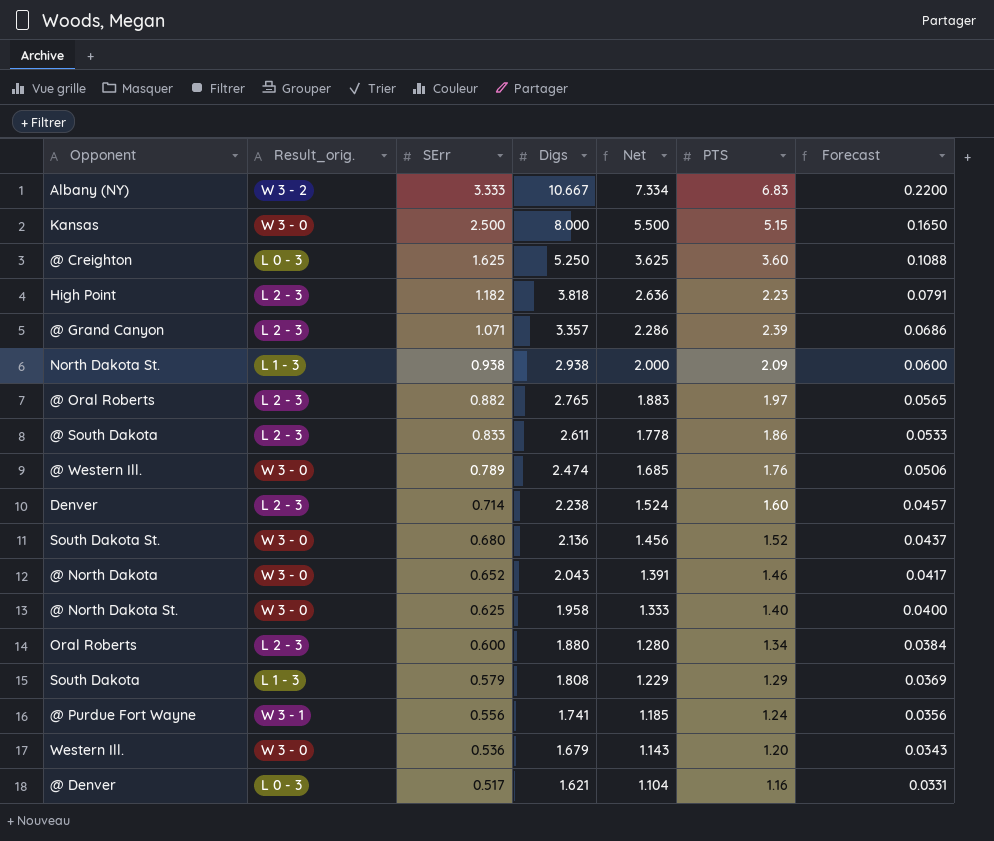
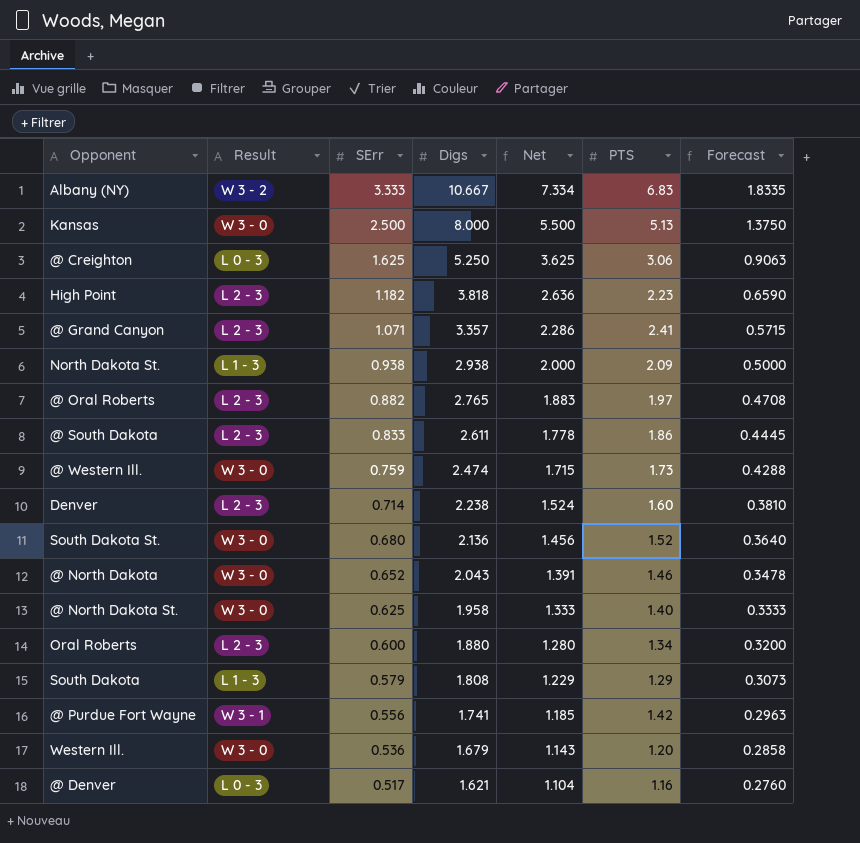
column name: Result_orig. -> Result
column Forecast | formula: [Net] * 0.03 -> [Net] * 0.25
Kansas | PTS: 5.15 -> 5.13
@ Creighton | PTS: 3.60 -> 3.06
@ Grand Canyon | PTS: 2.39 -> 2.41
@ Western Ill. | SErr: 0.789 -> 0.759
@ Western Ill. | Net: 1.685 -> 1.715
@ Western Ill. | PTS: 1.76 -> 1.73
@ Purdue Fort Wayne | PTS: 1.24 -> 1.42

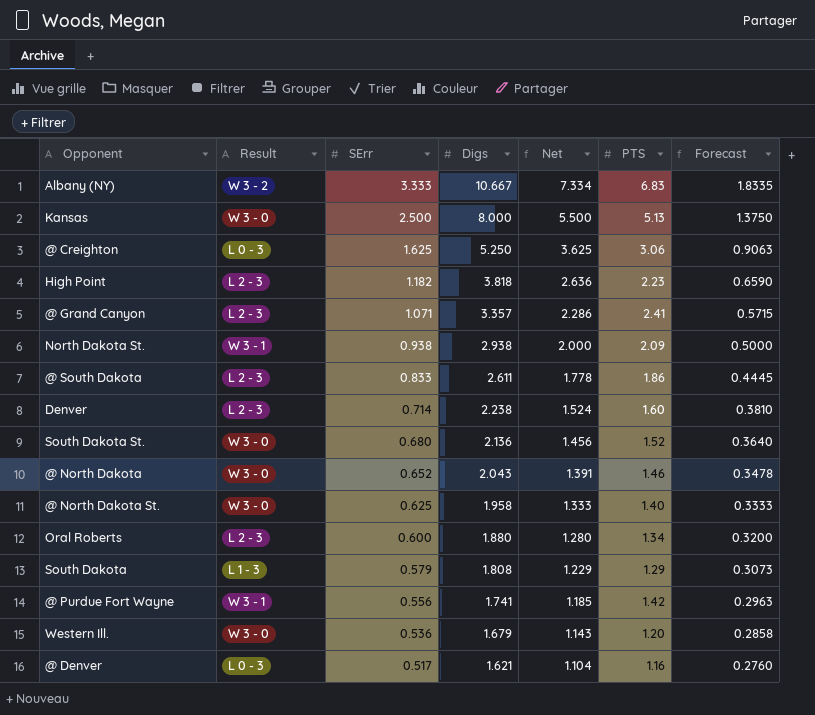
row @ Oral Roberts: L 2 - 3 | 0.882 | 2.765 | 1.883 | 1.97 | 0.4708 -> none
row @ Western Ill.: W 3 - 0 | 0.759 | 2.474 | 1.715 | 1.73 | 0.4288 -> none
North Dakota St. | Result: L 1 - 3 -> W 3 - 1

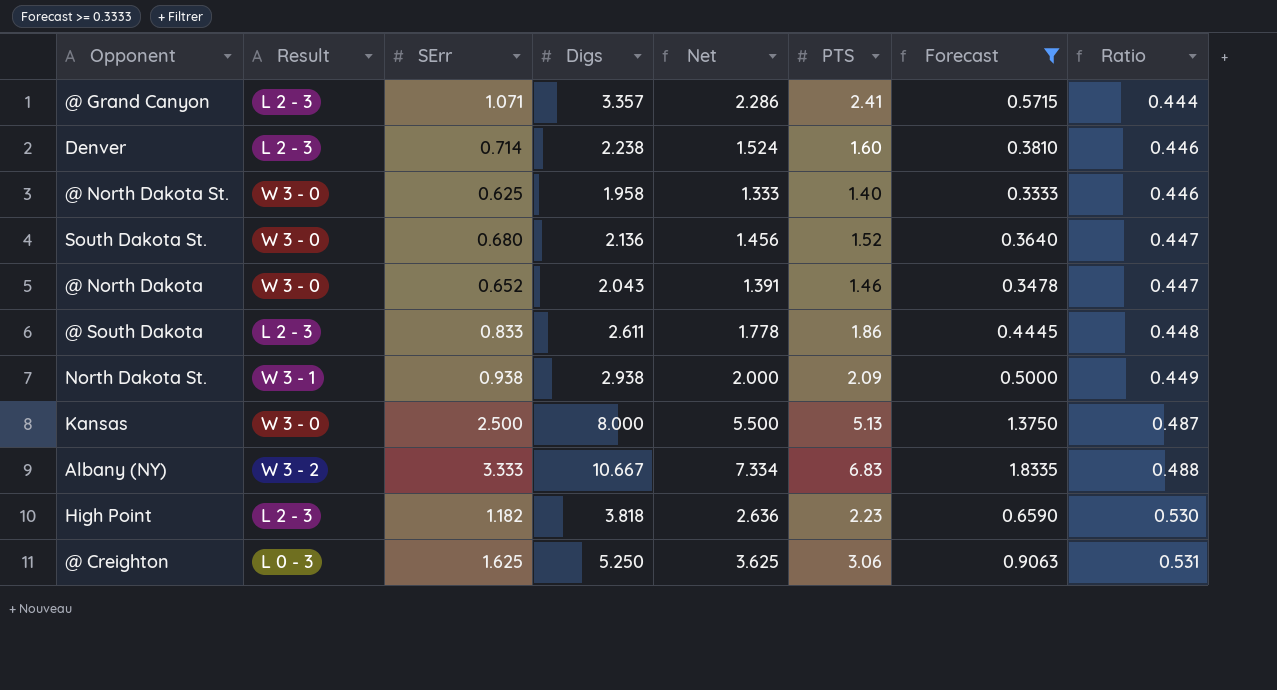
filter: none -> Forecast >= 0.3333
row order: SErr descending -> Ratio ascending
column Ratio | formula: none -> [SErr] / [PTS]

